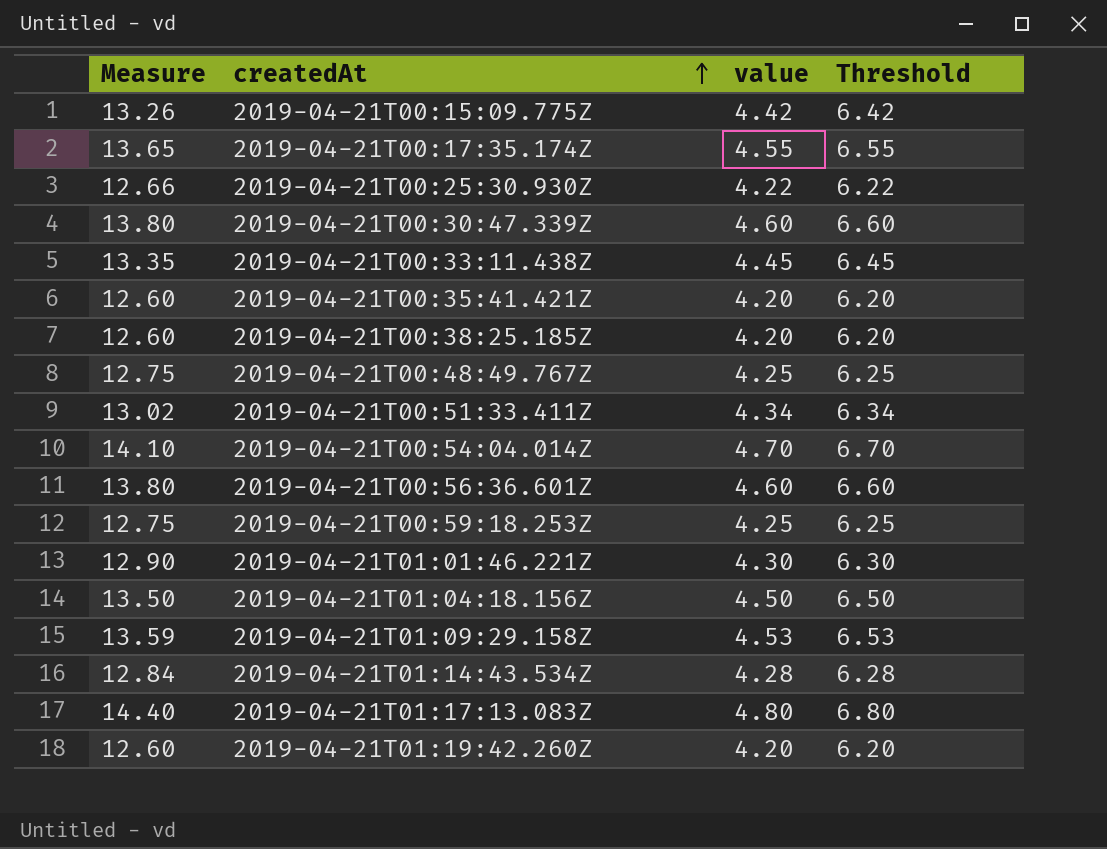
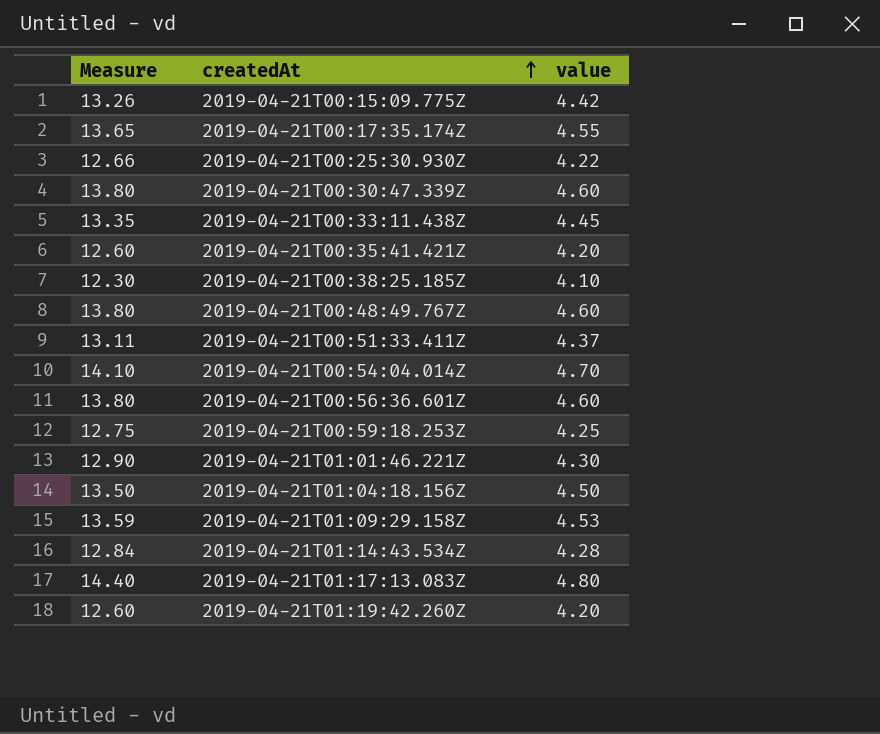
column Threshold | formula: [value] + 2 -> none
2019-04-21T00:38:25.185Z | Measure: 12.60 -> 12.30
2019-04-21T00:38:25.185Z | value: 4.20 -> 4.10
2019-04-21T00:48:49.767Z | Measure: 12.75 -> 13.80
2019-04-21T00:48:49.767Z | value: 4.25 -> 4.60
2019-04-21T00:51:33.411Z | Measure: 13.02 -> 13.11
2019-04-21T00:51:33.411Z | value: 4.34 -> 4.37

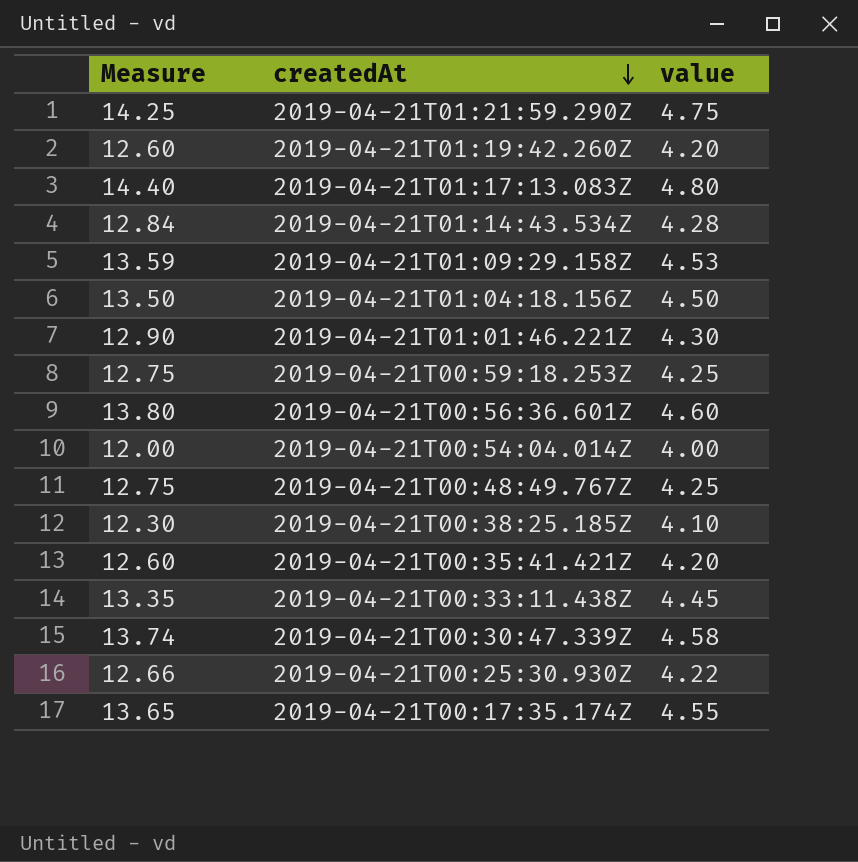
row order: createdAt ascending -> createdAt descending
row 2019-04-21T00:15:09.775Z: 13.26 | 4.42 -> none
row 2019-04-21T00:51:33.411Z: 13.11 | 4.37 -> none
row 2019-04-21T01:21:59.290Z: none -> 14.25 | 4.75
2019-04-21T00:54:04.014Z | Measure: 14.10 -> 12.00
2019-04-21T00:54:04.014Z | value: 4.70 -> 4.00
2019-04-21T00:48:49.767Z | Measure: 13.80 -> 12.75
2019-04-21T00:48:49.767Z | value: 4.60 -> 4.25
2019-04-21T00:30:47.339Z | Measure: 13.80 -> 13.74
2019-04-21T00:30:47.339Z | value: 4.60 -> 4.58

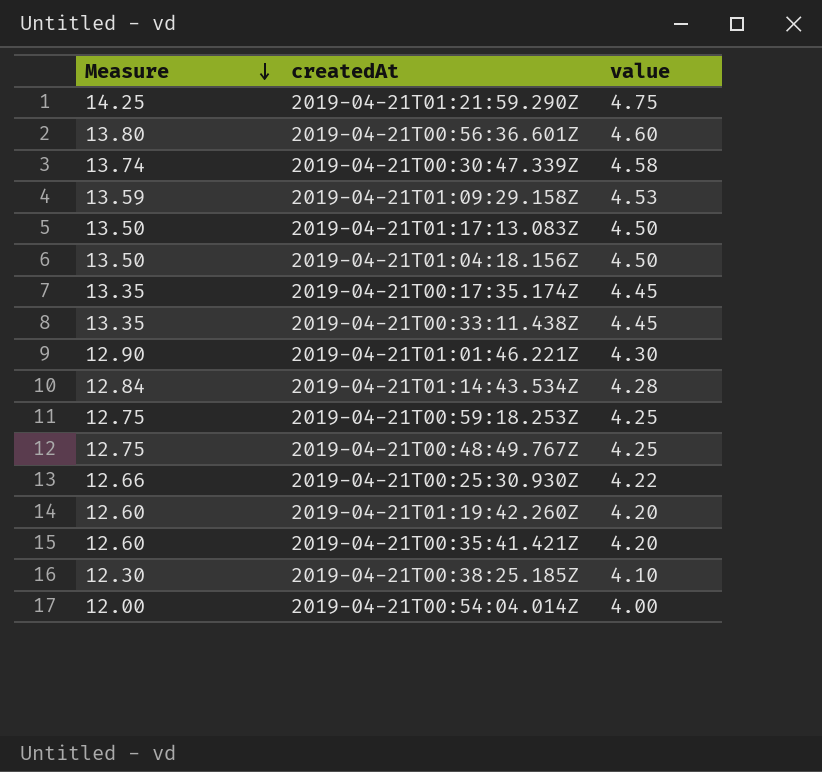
row order: createdAt descending -> Measure descending
2019-04-21T01:17:13.083Z | Measure: 14.40 -> 13.50
2019-04-21T01:17:13.083Z | value: 4.80 -> 4.50
2019-04-21T00:17:35.174Z | Measure: 13.65 -> 13.35
2019-04-21T00:17:35.174Z | value: 4.55 -> 4.45

